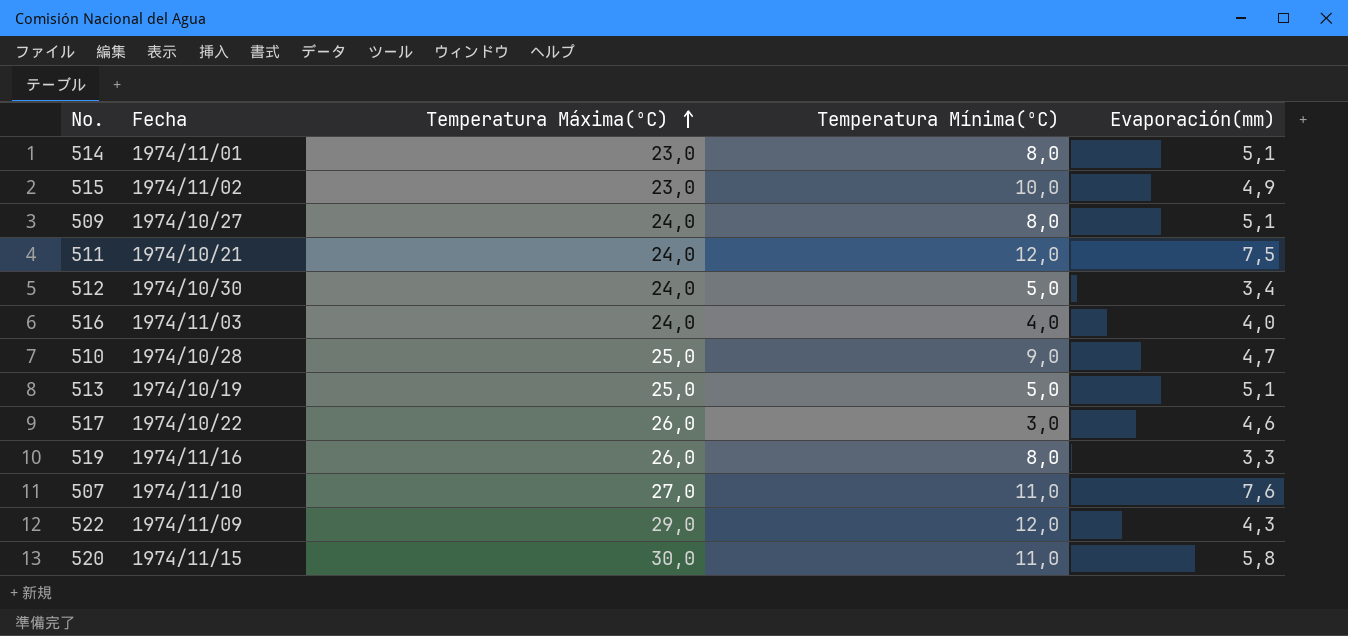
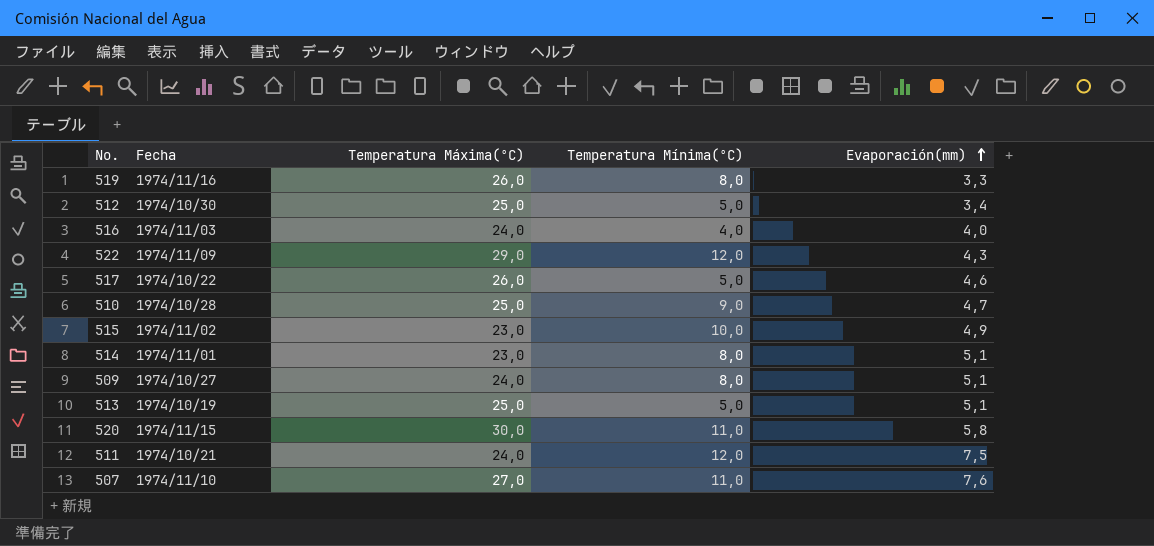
row order: Temperatura Máxima(ºC) ascending -> Evaporación(mm) ascending
512 | Temperatura Máxima(ºC): 24,0 -> 25,0
517 | Temperatura Mínima(ºC): 3,0 -> 5,0

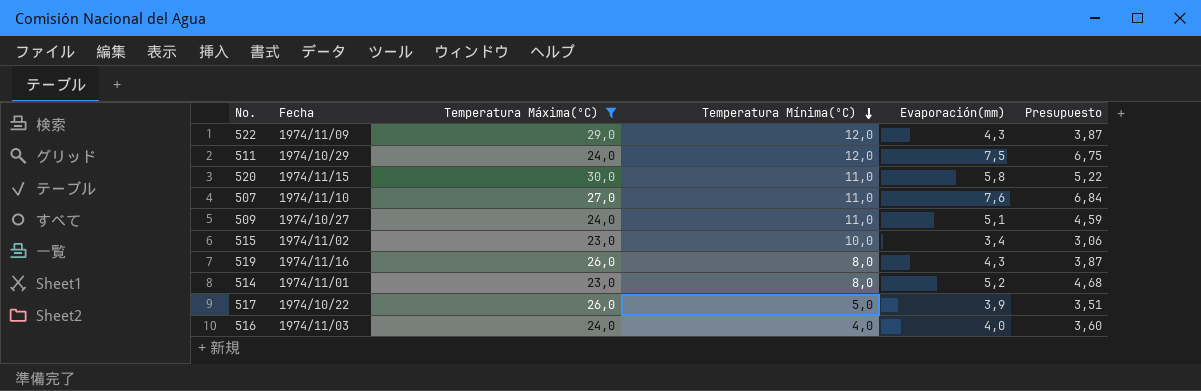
filter: none -> Temperatura Máxima(ºC) != 25,0
row order: Evaporación(mm) ascending -> Temperatura Mínima(ºC) descending
column Presupuesto | formula: none -> [Evaporación(mm)] * 0,9
511 | Fecha: 1974/10/21 -> 1974/10/29
509 | Temperatura Mínima(ºC): 8,0 -> 11,0
515 | Evaporación(mm): 4,9 -> 3,4
519 | Evaporación(mm): 3,3 -> 4,3
514 | Evaporación(mm): 5,1 -> 5,2
517 | Evaporación(mm): 4,6 -> 3,9

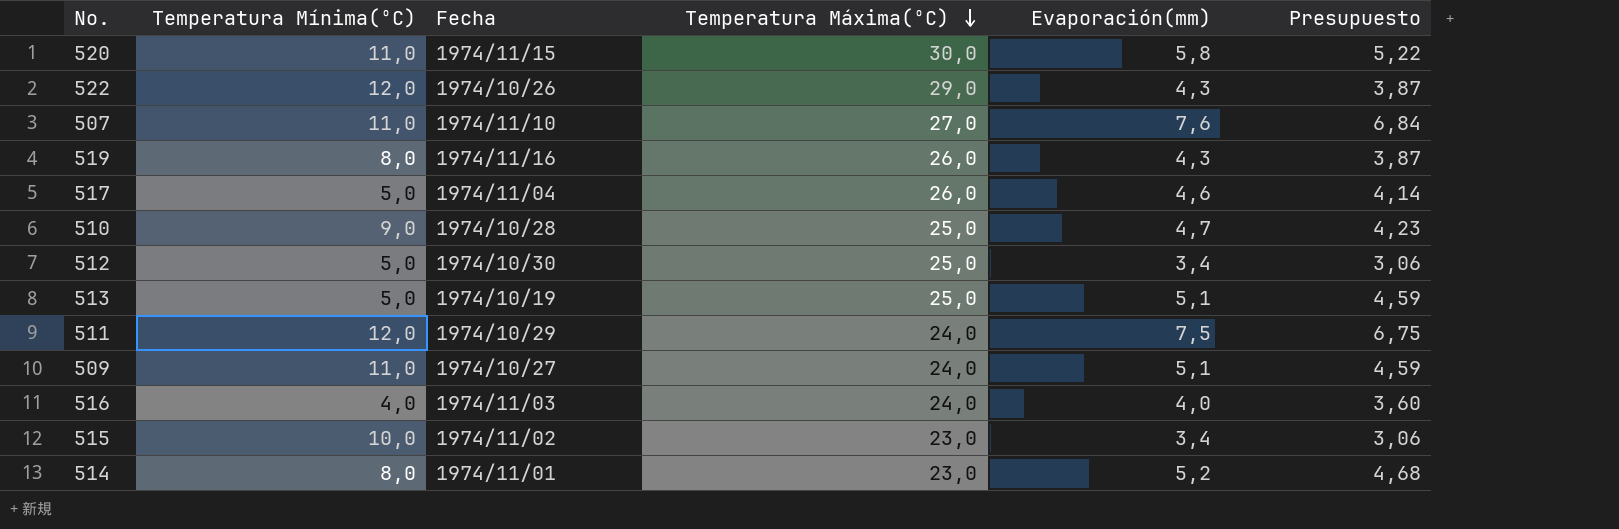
filter: Temperatura Máxima(ºC) != 25,0 -> none
row order: Temperatura Mínima(ºC) descending -> Temperatura Máxima(ºC) descending
column Temperatura Mínima(ºC) | position: 4 -> 2
522 | Fecha: 1974/11/09 -> 1974/10/26
517 | Fecha: 1974/10/22 -> 1974/11/04
517 | Evaporación(mm): 3,9 -> 4,6
517 | Presupuesto: 3,51 -> 4,14

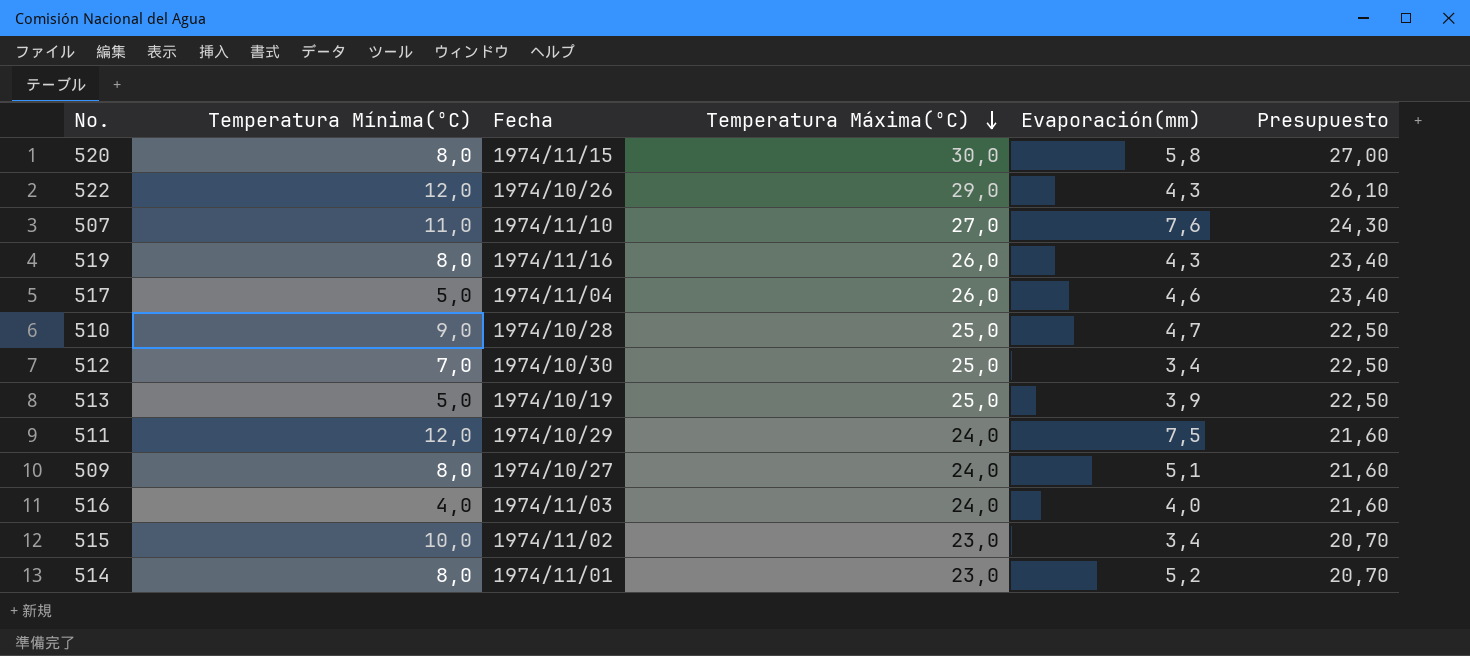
column Presupuesto | formula: [Evaporación(mm)] * 0,9 -> [Temperatura Máxima(ºC)] * 0,9
520 | Temperatura Mínima(ºC): 11,0 -> 8,0
512 | Temperatura Mínima(ºC): 5,0 -> 7,0
513 | Evaporación(mm): 5,1 -> 3,9
509 | Temperatura Mínima(ºC): 11,0 -> 8,0

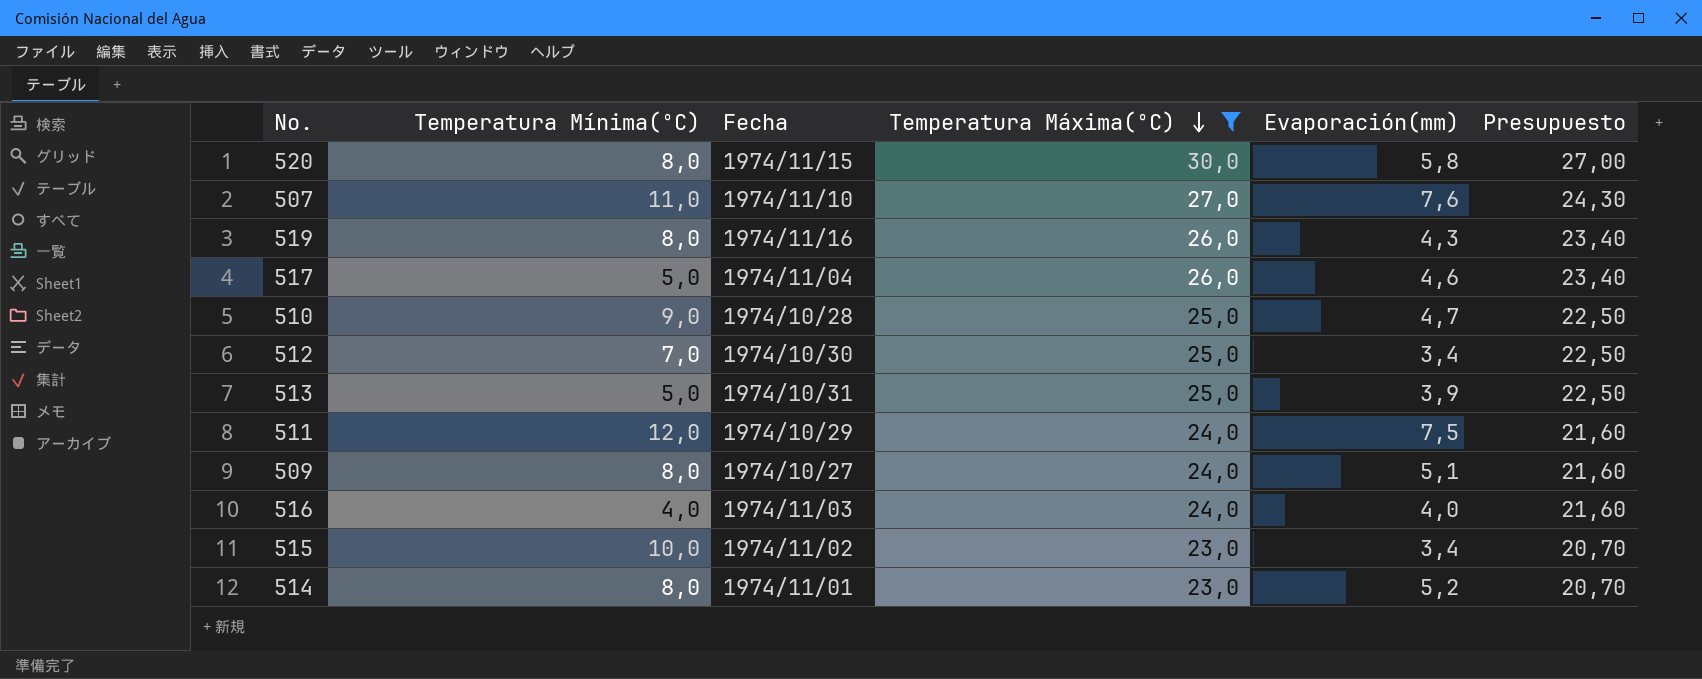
filter: none -> Temperatura Máxima(ºC) != 29,0
513 | Fecha: 1974/10/19 -> 1974/10/31

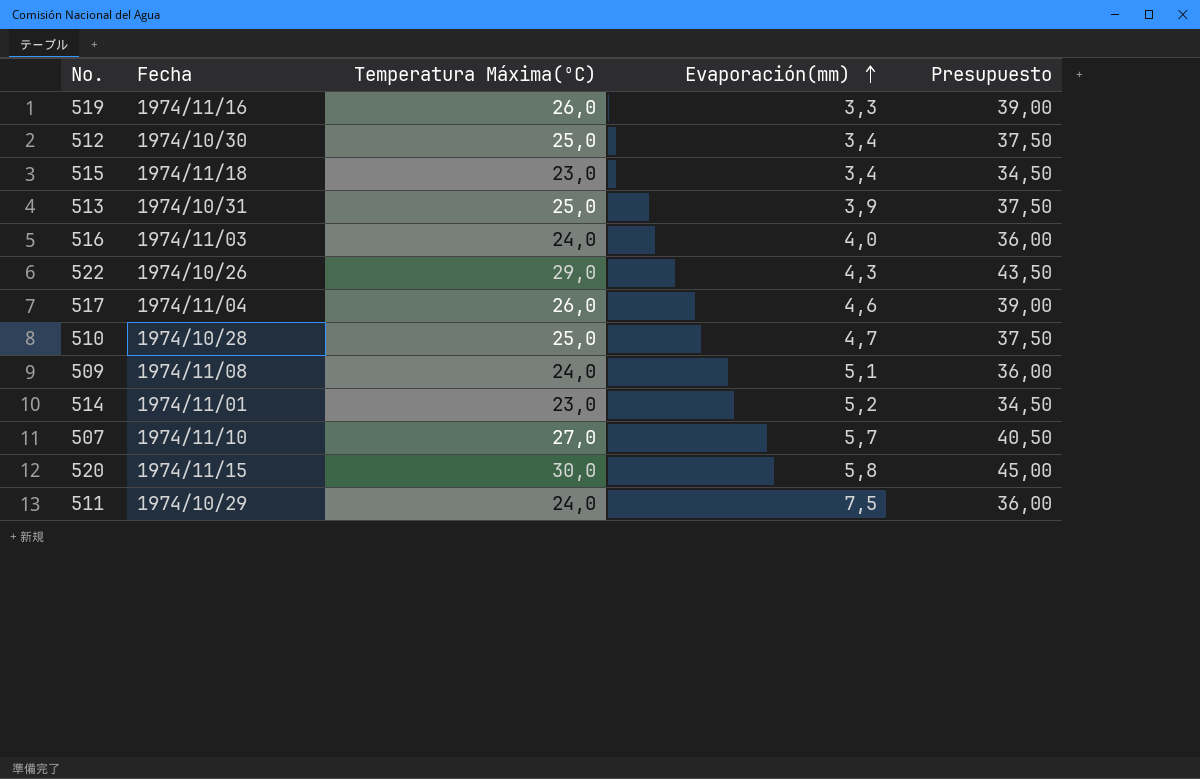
filter: Temperatura Máxima(ºC) != 29,0 -> none
row order: Temperatura Máxima(ºC) descending -> Evaporación(mm) ascending
column Temperatura Mínima(ºC) | position: 2 -> none
column Presupuesto | formula: [Temperatura Máxima(ºC)] * 0,9 -> [Temperatura Máxima(ºC)] * 1,5
519 | Evaporación(mm): 4,3 -> 3,3
515 | Fecha: 1974/11/02 -> 1974/11/18
509 | Fecha: 1974/10/27 -> 1974/11/08
507 | Evaporación(mm): 7,6 -> 5,7

